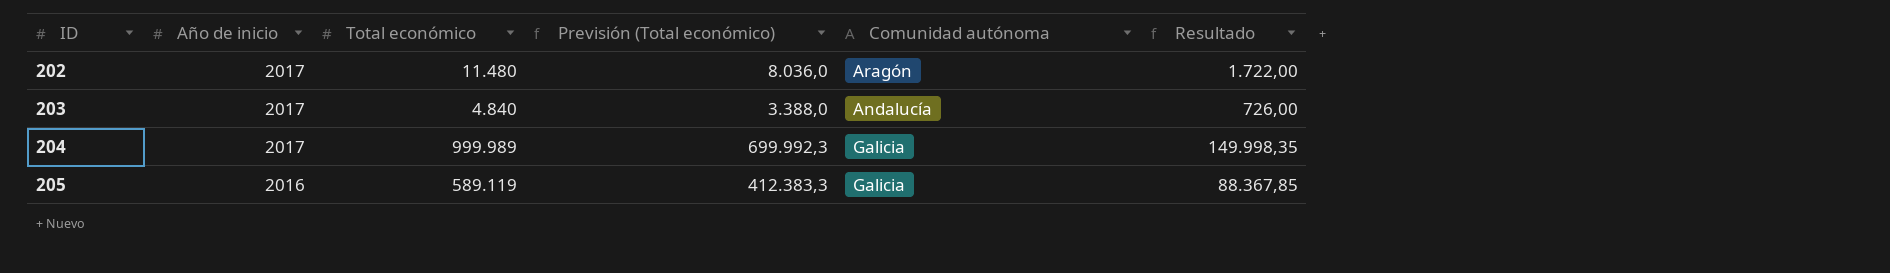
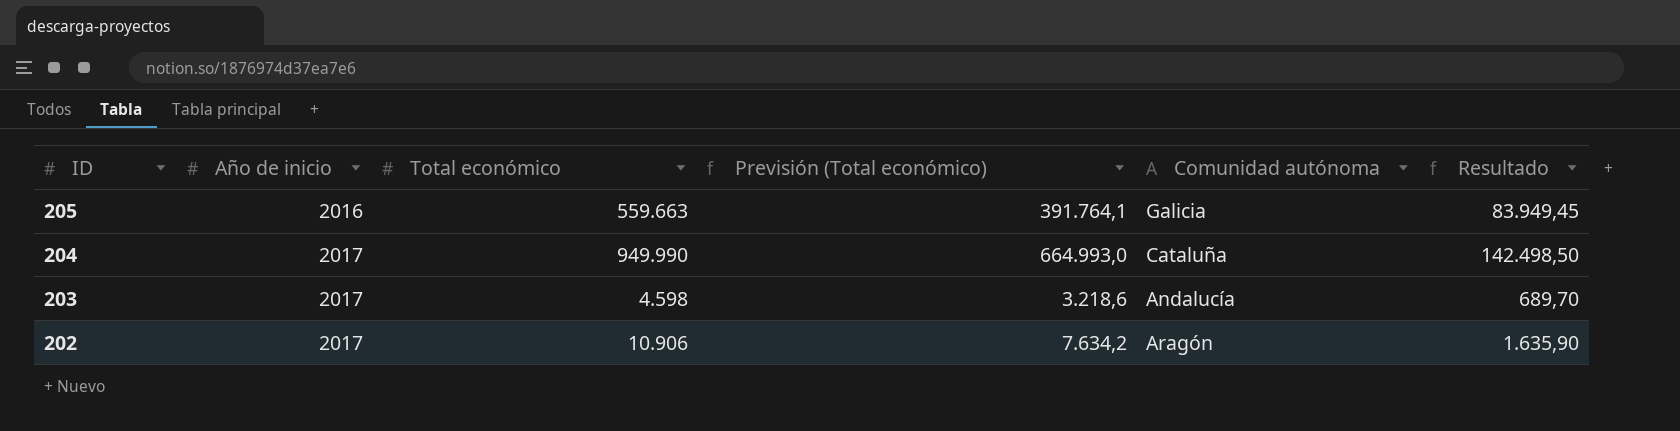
row order: ID ascending -> ID descending
205 | Total económico: 589.119 -> 559.663
205 | Previsión (Total económico): 412.383,3 -> 391.764,1
205 | Resultado: 88.367,85 -> 83.949,45
204 | Total económico: 999.989 -> 949.990
204 | Previsión (Total económico): 699.992,3 -> 664.993,0
204 | Comunidad autónoma: Galicia -> Cataluña
204 | Resultado: 149.998,35 -> 142.498,50
203 | Total económico: 4.840 -> 4.598
203 | Previsión (Total económico): 3.388,0 -> 3.218,6
203 | Resultado: 726,00 -> 689,70
202 | Total económico: 11.480 -> 10.906
202 | Previsión (Total económico): 8.036,0 -> 7.634,2
202 | Resultado: 1.722,00 -> 1.635,90

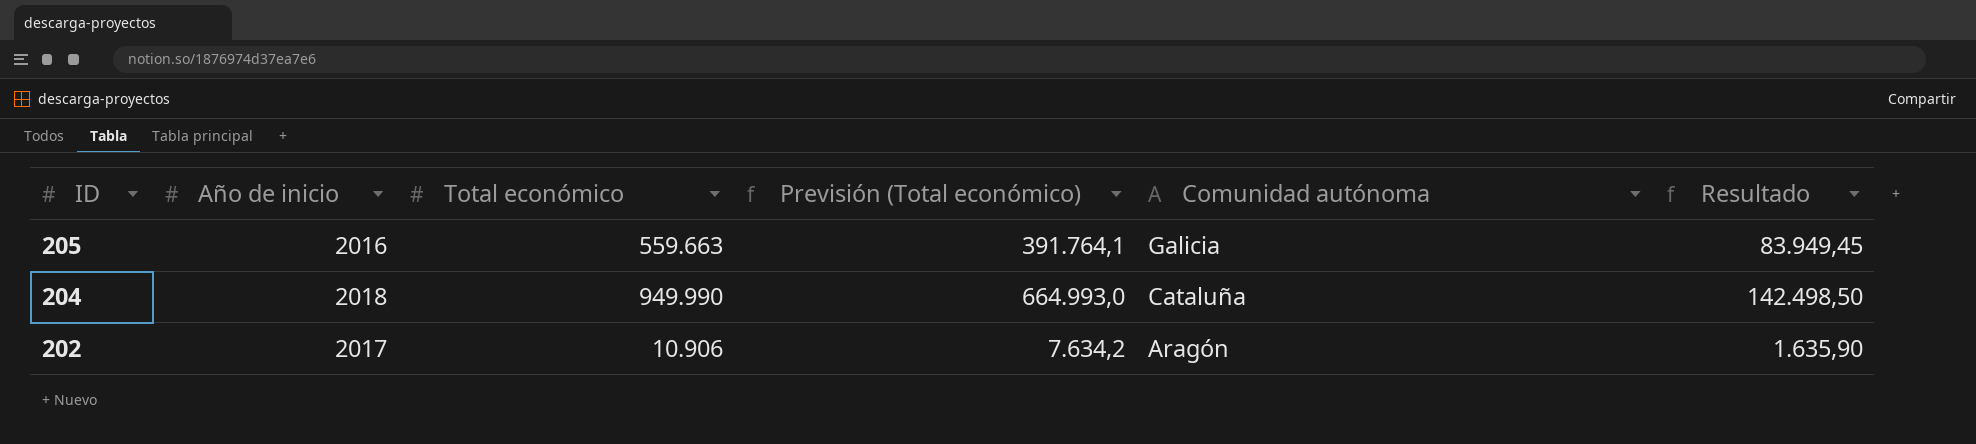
row 203: 2017 | 4.598 | 3.218,6 | Andalucía | 689,70 -> none
204 | Año de inicio: 2017 -> 2018

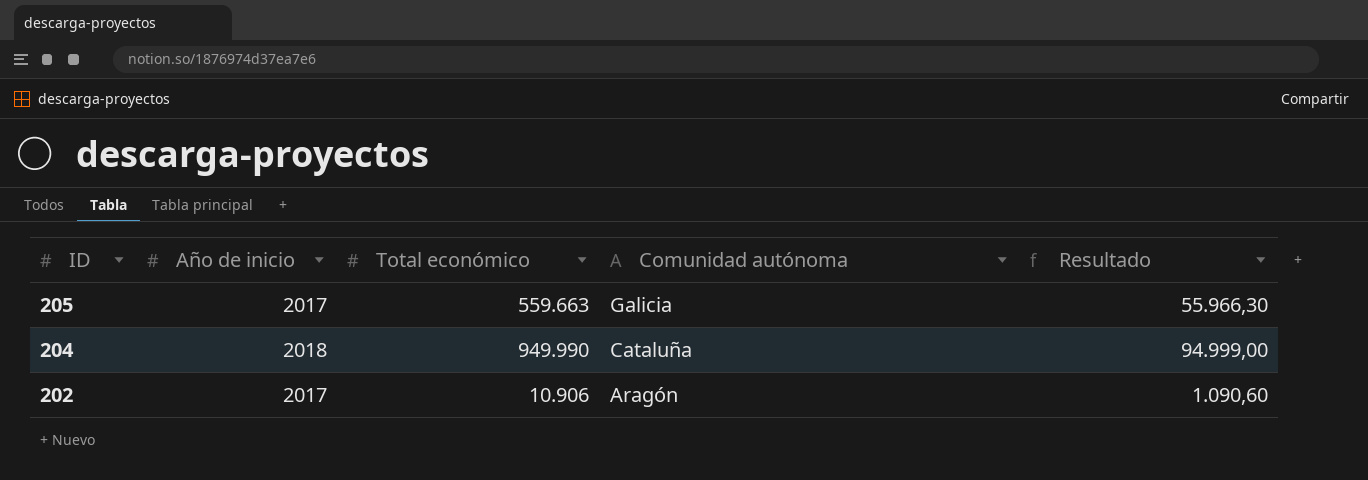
column Previsión (Total económico) | formula: [Total económico] * 0,7 -> none
column Resultado | formula: [Total económico] * 0,15 -> [Total económico] * 0,1
205 | Año de inicio: 2016 -> 2017

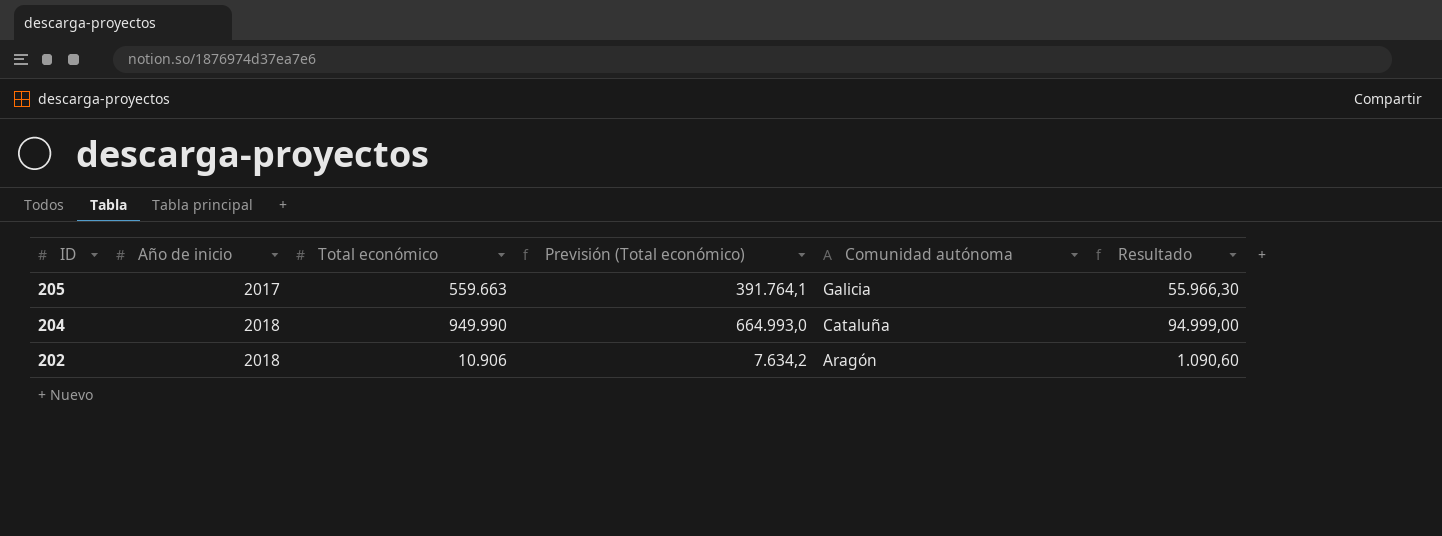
column Previsión (Total económico) | formula: none -> [Total económico] * 0,7
202 | Año de inicio: 2017 -> 2018

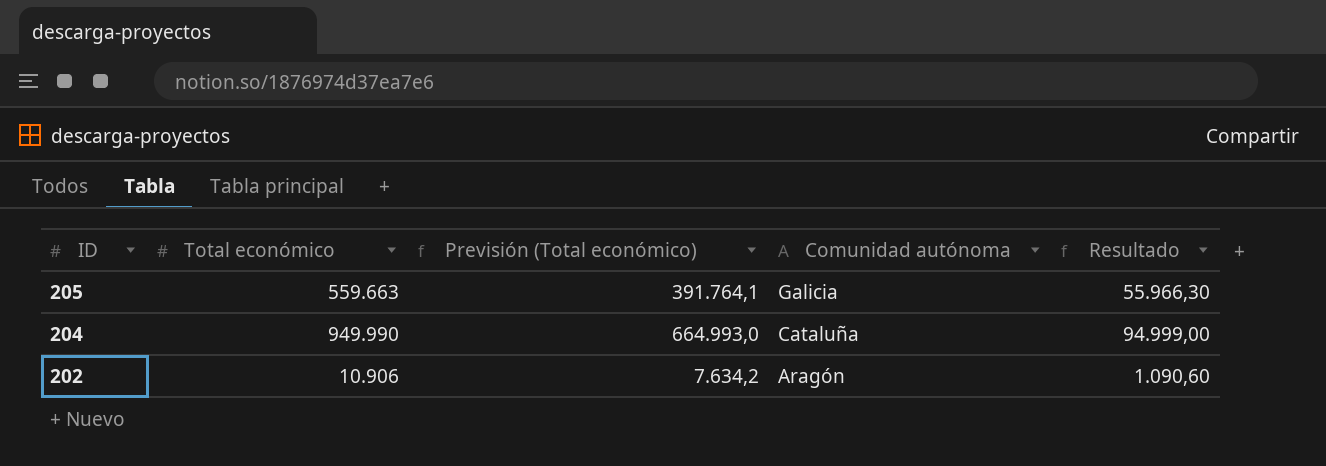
column Año de inicio | position: 2 -> none

